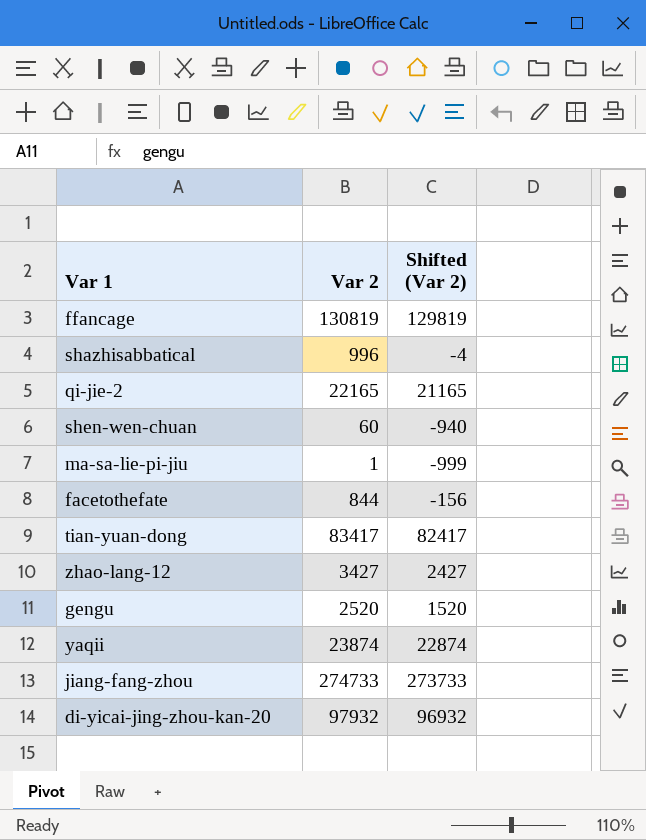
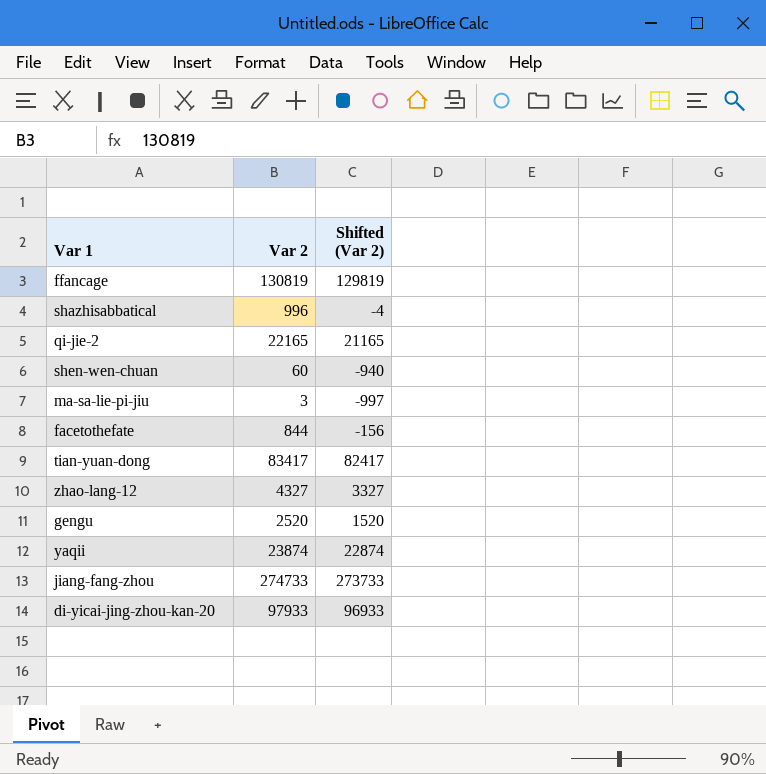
ma-sa-lie-pi-jiu | Var 2: 1 -> 3
ma-sa-lie-pi-jiu | Shifted (Var 2): -999 -> -997
zhao-lang-12 | Var 2: 3427 -> 4327
zhao-lang-12 | Shifted (Var 2): 2427 -> 3327
di-yicai-jing-zhou-kan-20 | Var 2: 97932 -> 97933
di-yicai-jing-zhou-kan-20 | Shifted (Var 2): 96932 -> 96933

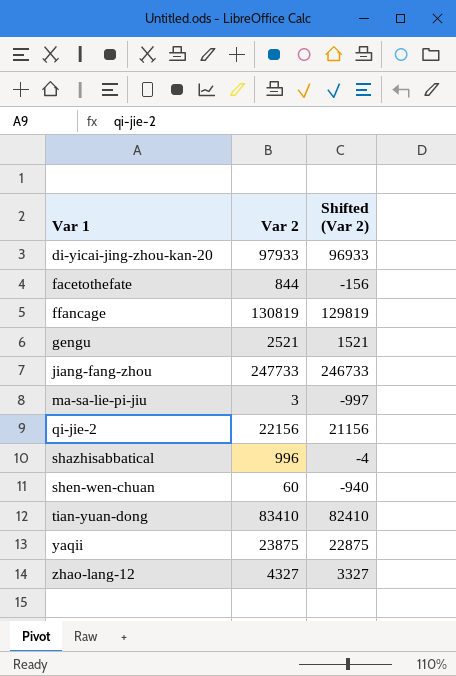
row order: none -> Var 1 ascending
gengu | Var 2: 2520 -> 2521
gengu | Shifted (Var 2): 1520 -> 1521
jiang-fang-zhou | Var 2: 274733 -> 247733
jiang-fang-zhou | Shifted (Var 2): 273733 -> 246733
qi-jie-2 | Var 2: 22165 -> 22156
qi-jie-2 | Shifted (Var 2): 21165 -> 21156
tian-yuan-dong | Var 2: 83417 -> 83410
tian-yuan-dong | Shifted (Var 2): 82417 -> 82410
yaqii | Var 2: 23874 -> 23875
yaqii | Shifted (Var 2): 22874 -> 22875

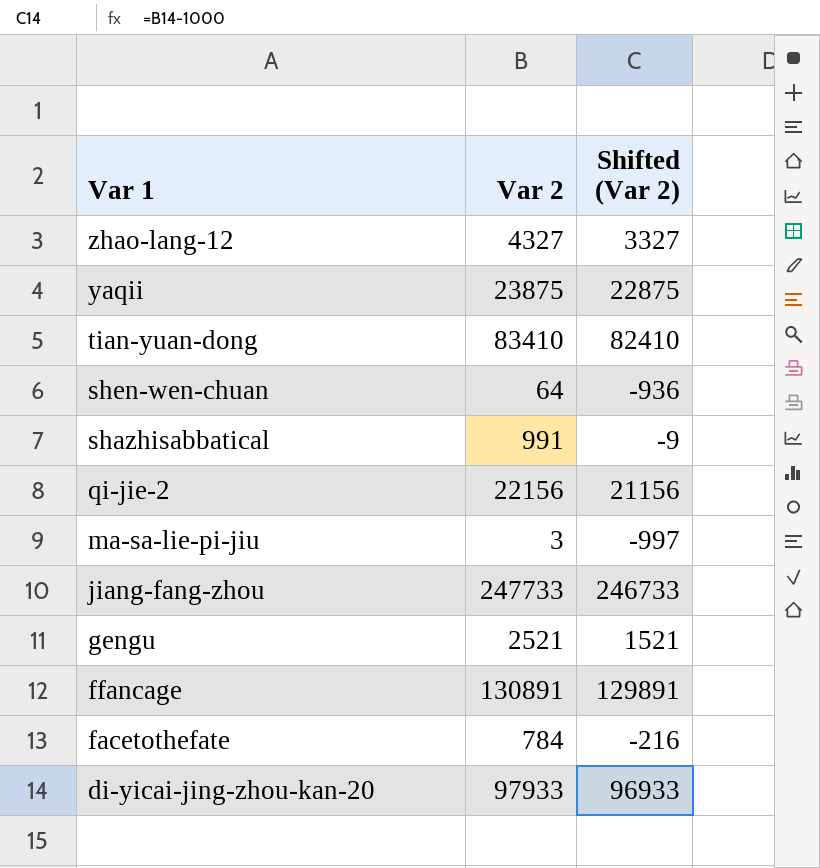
row order: Var 1 ascending -> Var 1 descending
shen-wen-chuan | Var 2: 60 -> 64
shen-wen-chuan | Shifted (Var 2): -940 -> -936
shazhisabbatical | Var 2: 996 -> 991
shazhisabbatical | Shifted (Var 2): -4 -> -9
ffancage | Var 2: 130819 -> 130891
ffancage | Shifted (Var 2): 129819 -> 129891
facetothefate | Var 2: 844 -> 784
facetothefate | Shifted (Var 2): -156 -> -216

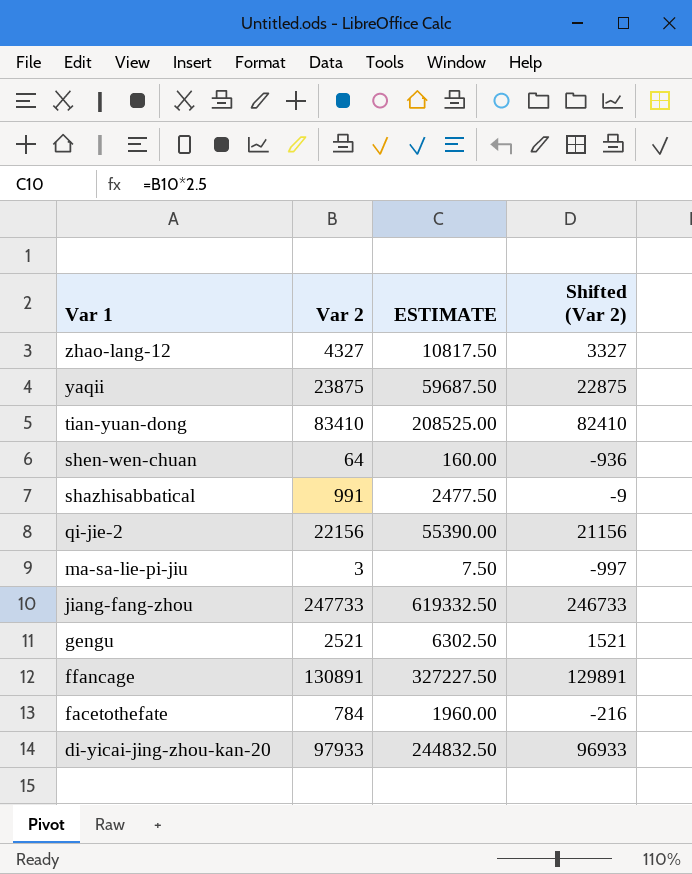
column ESTIMATE | formula: none -> [Var 2] * 2.5

